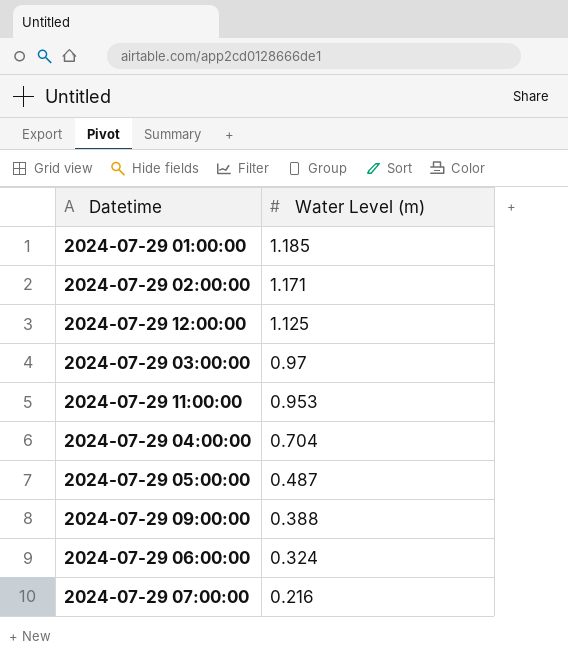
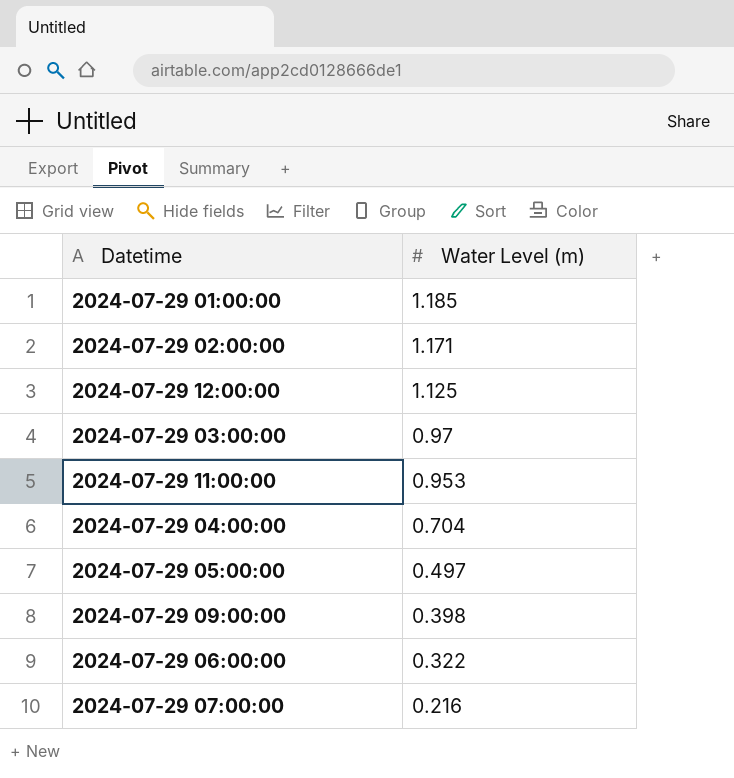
2024-07-29 05:00:00 | Water Level (m): 0.487 -> 0.497
2024-07-29 09:00:00 | Water Level (m): 0.388 -> 0.398
2024-07-29 06:00:00 | Water Level (m): 0.324 -> 0.322

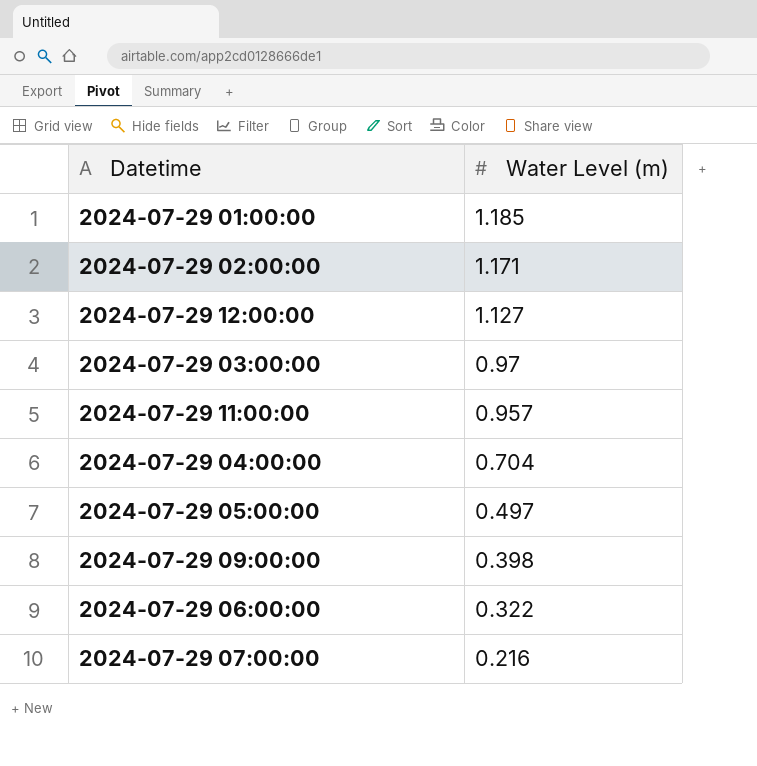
2024-07-29 12:00:00 | Water Level (m): 1.125 -> 1.127
2024-07-29 11:00:00 | Water Level (m): 0.953 -> 0.957

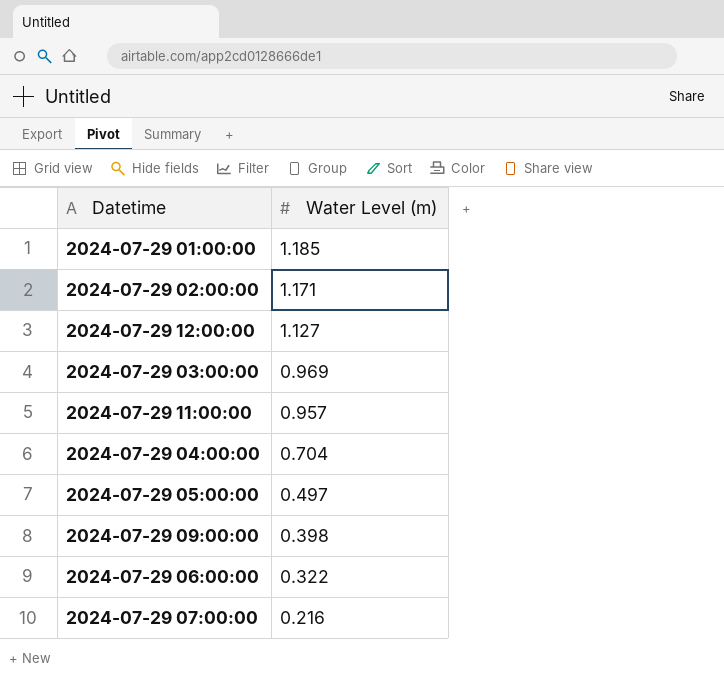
2024-07-29 03:00:00 | Water Level (m): 0.97 -> 0.969

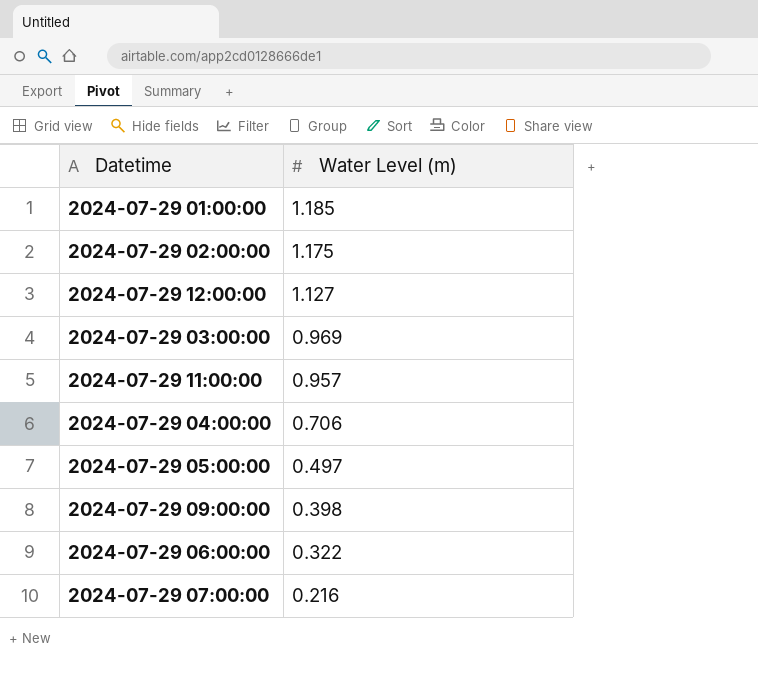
2024-07-29 02:00:00 | Water Level (m): 1.171 -> 1.175
2024-07-29 04:00:00 | Water Level (m): 0.704 -> 0.706

